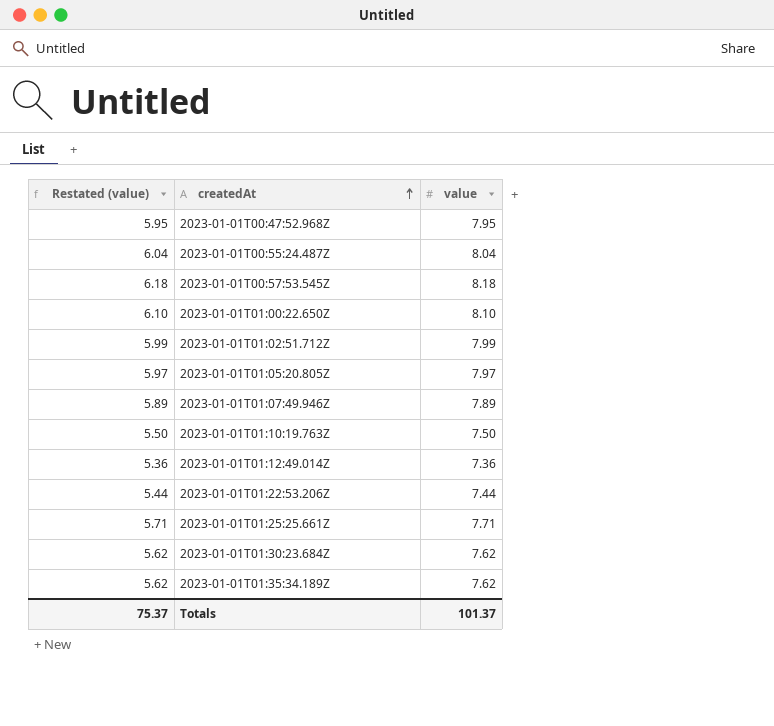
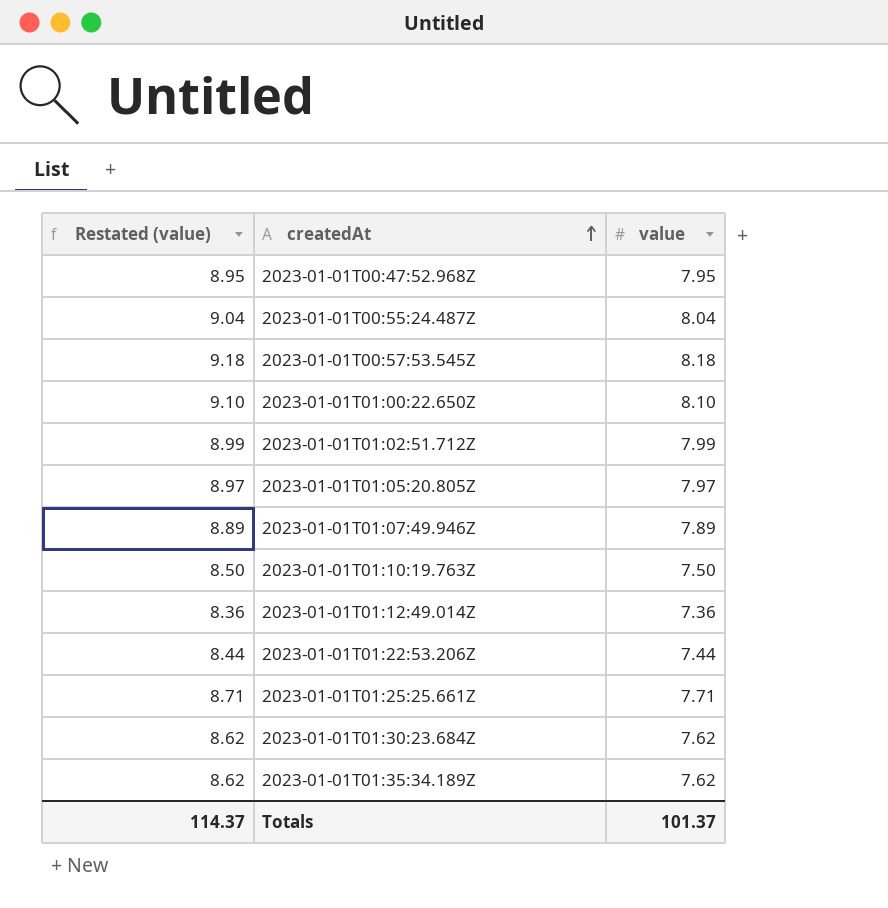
column Restated (value) | formula: [value] - 2 -> [value] + 1
Totals | Restated (value): 75.37 -> 114.37

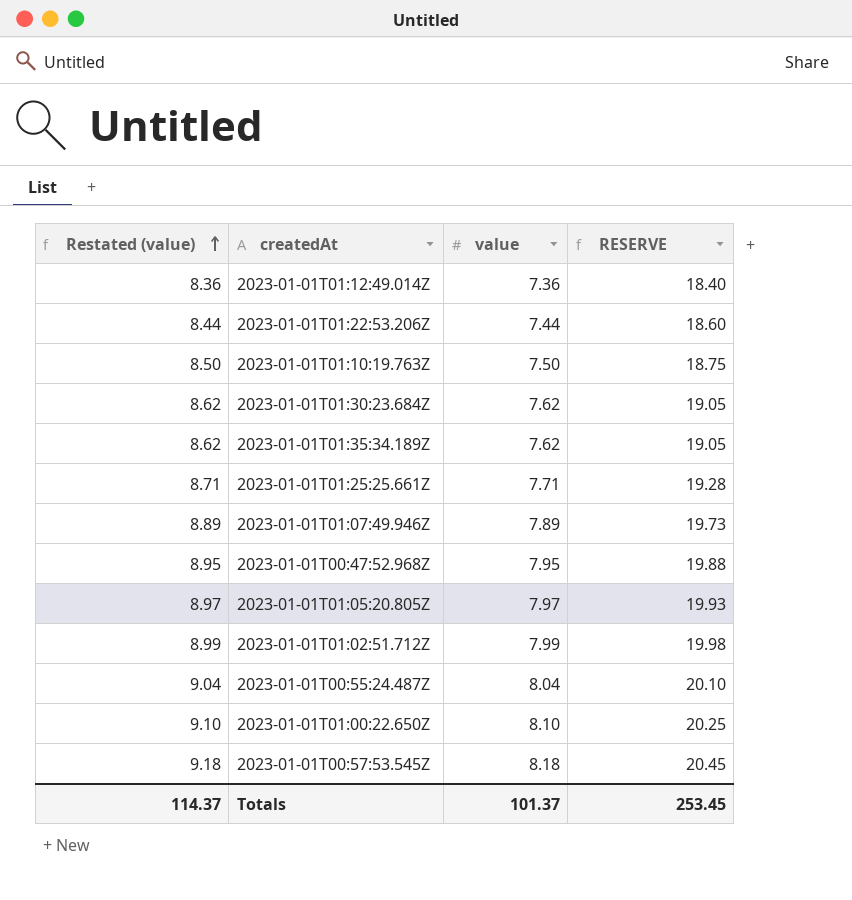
row order: createdAt ascending -> Restated (value) ascending
column RESERVE | formula: none -> [value] * 2.5

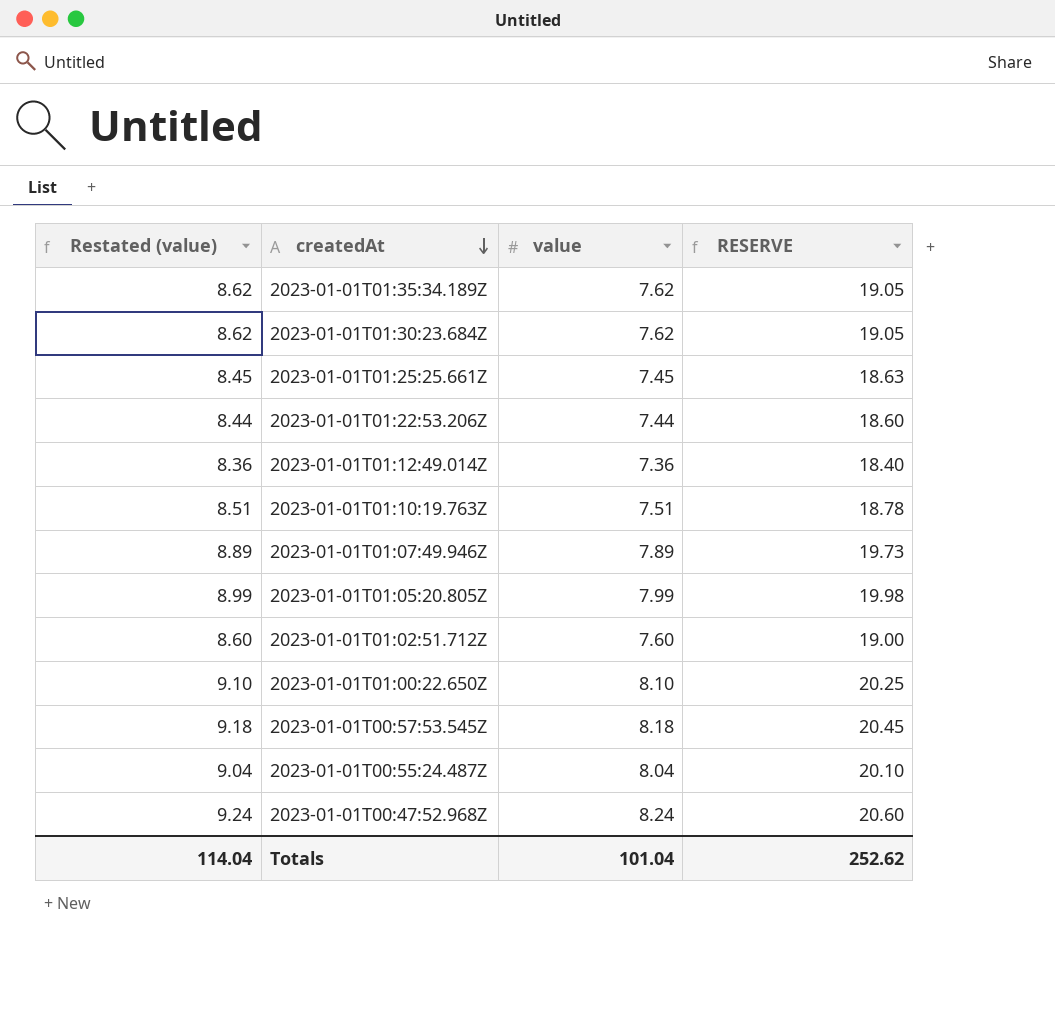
row order: Restated (value) ascending -> createdAt descending
2023-01-01T01:25:25.661Z | Restated (value): 8.71 -> 8.45
2023-01-01T01:25:25.661Z | value: 7.71 -> 7.45
2023-01-01T01:25:25.661Z | RESERVE: 19.28 -> 18.63
2023-01-01T01:10:19.763Z | Restated (value): 8.50 -> 8.51
2023-01-01T01:10:19.763Z | value: 7.50 -> 7.51
2023-01-01T01:10:19.763Z | RESERVE: 18.75 -> 18.78
2023-01-01T01:05:20.805Z | Restated (value): 8.97 -> 8.99
2023-01-01T01:05:20.805Z | value: 7.97 -> 7.99
2023-01-01T01:05:20.805Z | RESERVE: 19.93 -> 19.98
2023-01-01T01:02:51.712Z | Restated (value): 8.99 -> 8.60
2023-01-01T01:02:51.712Z | value: 7.99 -> 7.60
2023-01-01T01:02:51.712Z | RESERVE: 19.98 -> 19.00
2023-01-01T00:47:52.968Z | Restated (value): 8.95 -> 9.24
2023-01-01T00:47:52.968Z | value: 7.95 -> 8.24
2023-01-01T00:47:52.968Z | RESERVE: 19.88 -> 20.60
Totals | Restated (value): 114.37 -> 114.04
Totals | value: 101.37 -> 101.04
Totals | RESERVE: 253.45 -> 252.62

